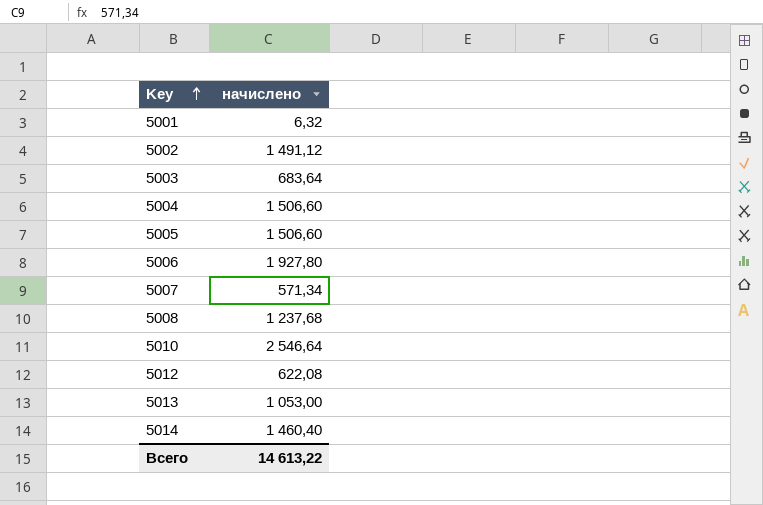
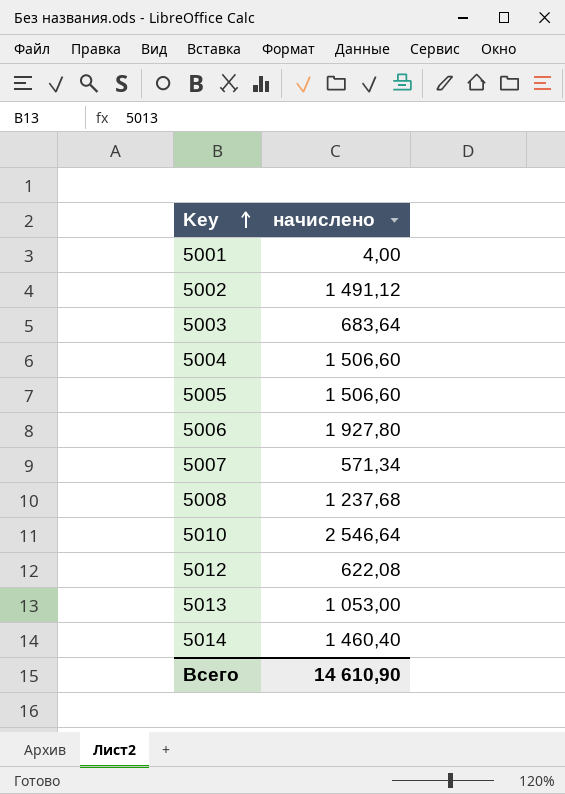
5001 | начислено: 6,32 -> 4,00
Всего | начислено: 14 613,22 -> 14 610,90

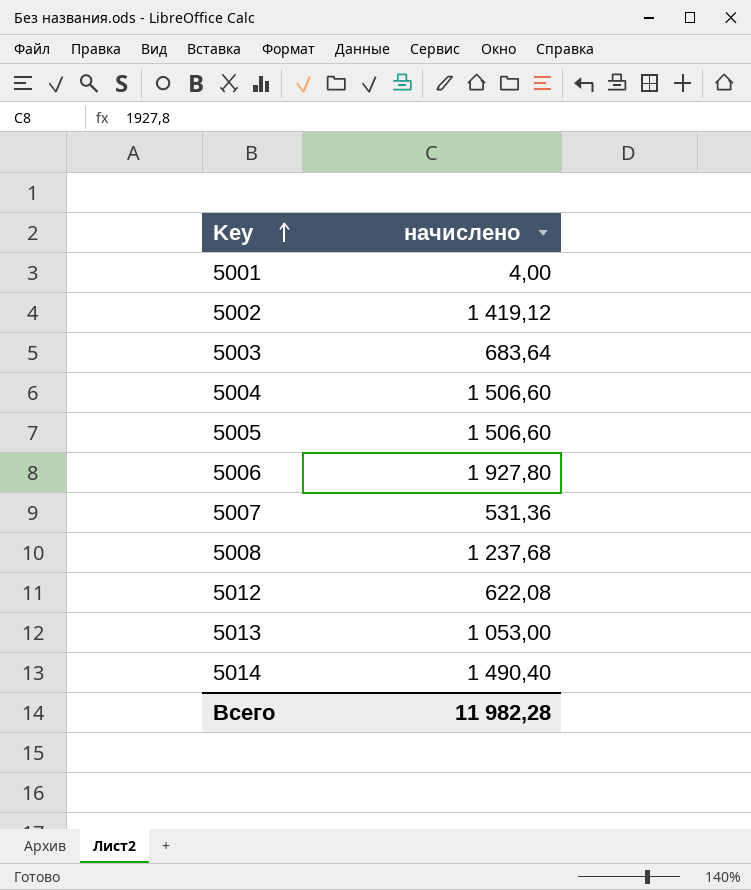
row 5010: 2 546,64 -> none
5002 | начислено: 1 491,12 -> 1 419,12
5007 | начислено: 571,34 -> 531,36
5014 | начислено: 1 460,40 -> 1 490,40
Всего | начислено: 14 610,90 -> 11 982,28

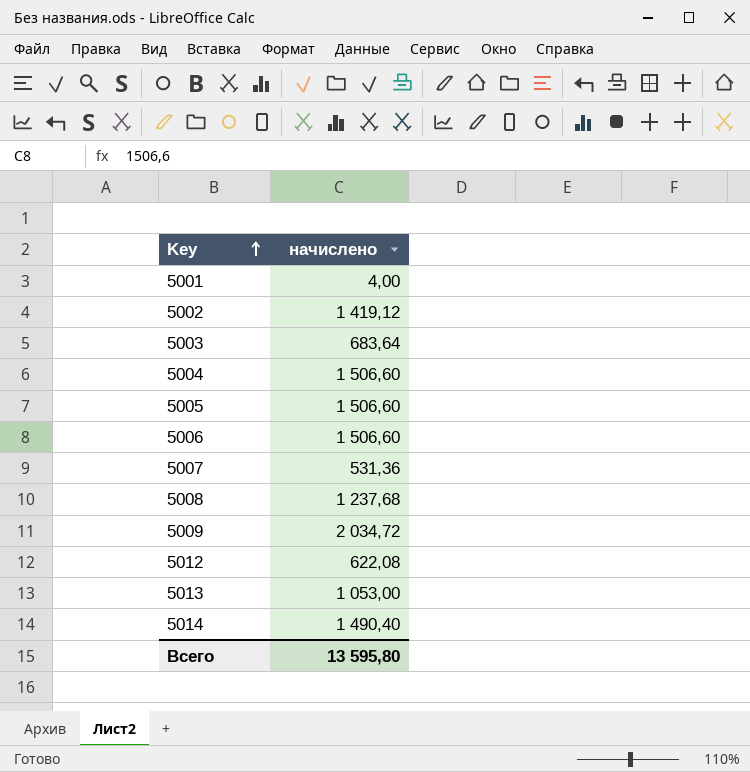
5006 | начислено: 1 927,80 -> 1 506,60
row 5009: none -> 2 034,72
Всего | начислено: 11 982,28 -> 13 595,80

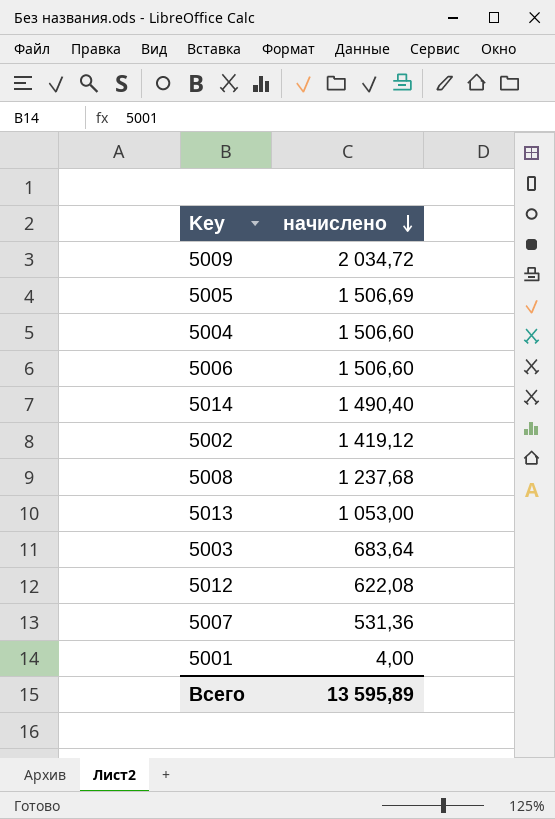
row order: Key ascending -> начислено descending
5005 | начислено: 1 506,60 -> 1 506,69
Всего | начислено: 13 595,80 -> 13 595,89

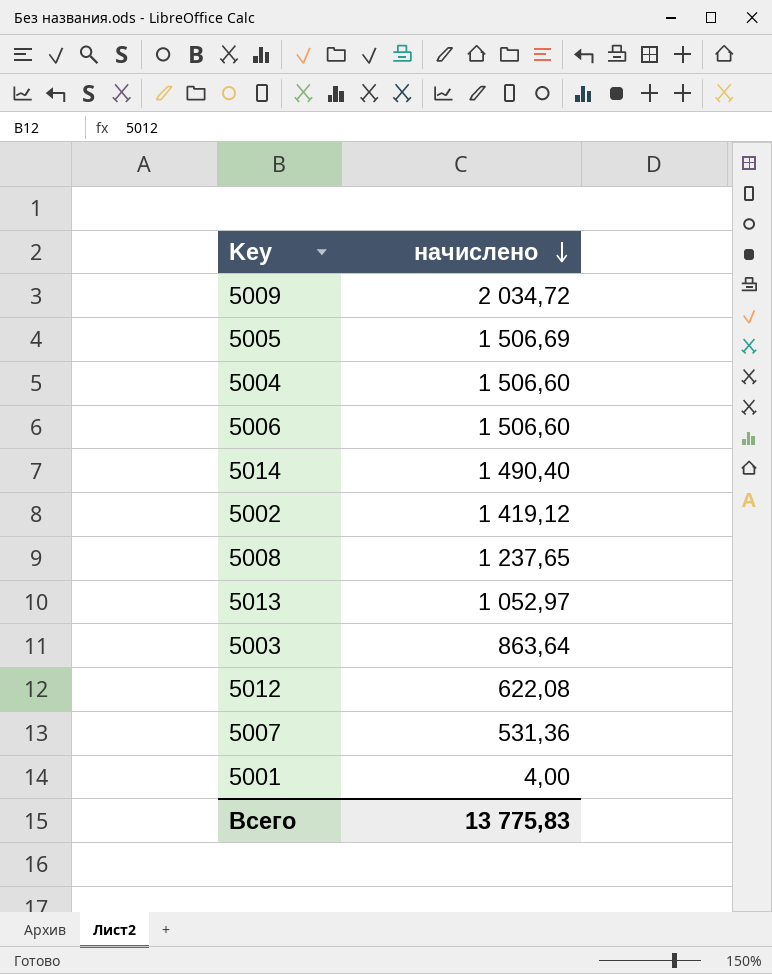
5008 | начислено: 1 237,68 -> 1 237,65
5013 | начислено: 1 053,00 -> 1 052,97
5003 | начислено: 683,64 -> 863,64
Всего | начислено: 13 595,89 -> 13 775,83

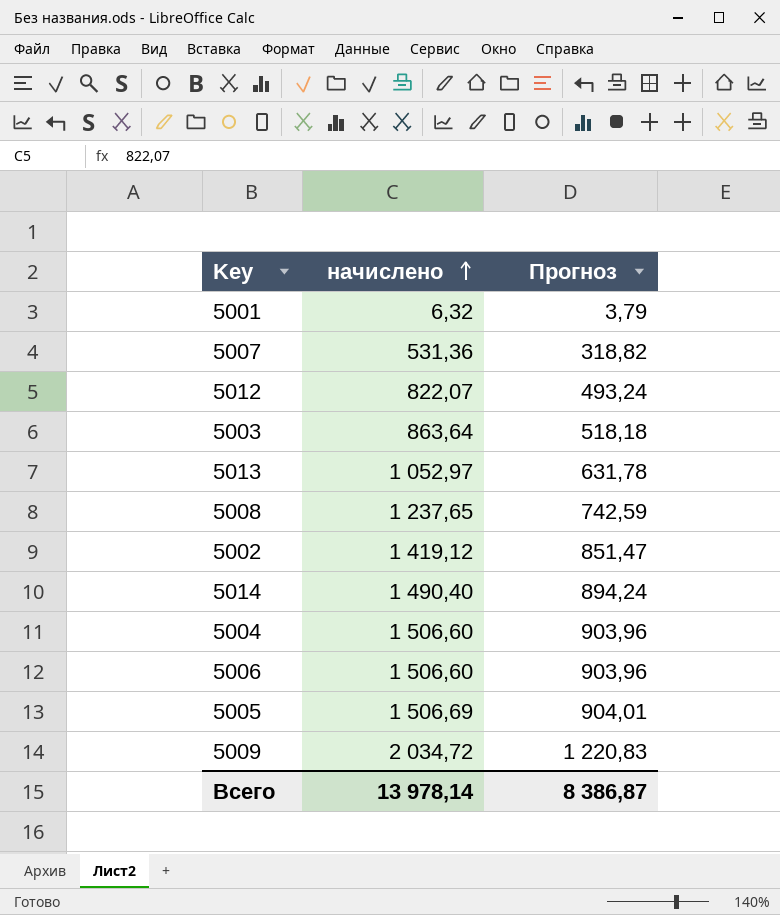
row order: начислено descending -> начислено ascending
column Прогноз | formula: none -> [начислено] * 0,6
5001 | начислено: 4,00 -> 6,32
5012 | начислено: 622,08 -> 822,07
Всего | начислено: 13 775,83 -> 13 978,14

